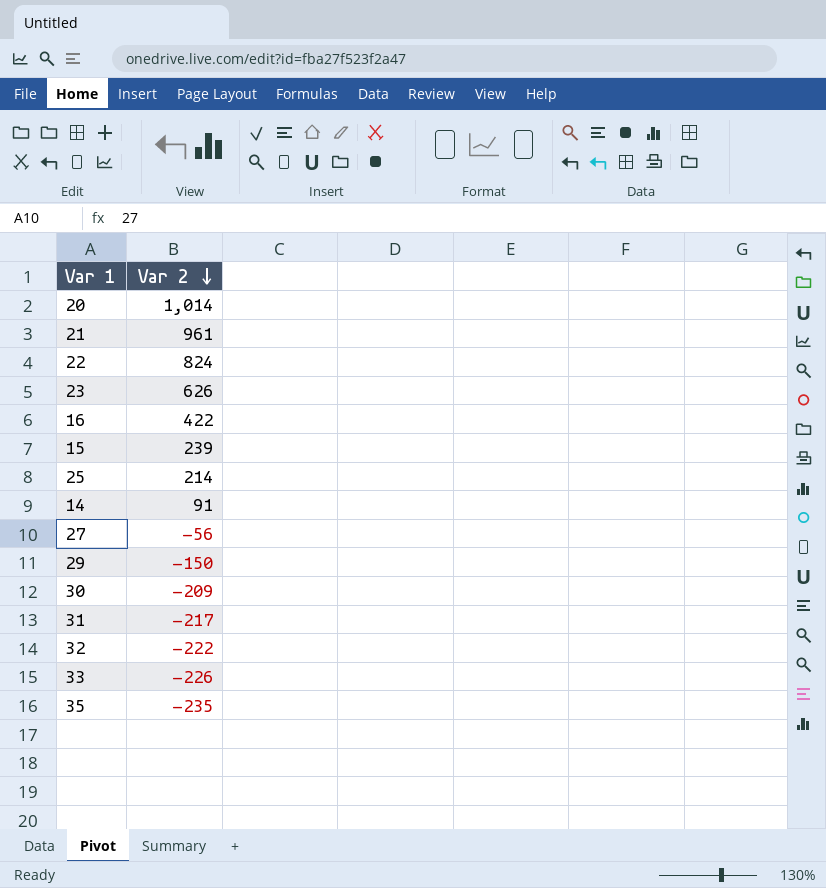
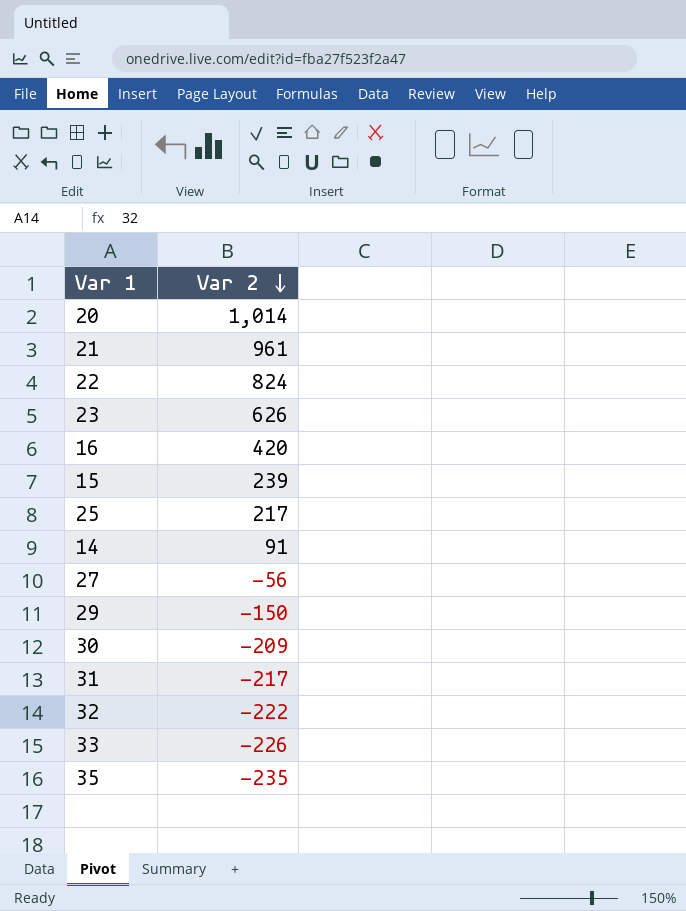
16 | Var 2: 422 -> 420
25 | Var 2: 214 -> 217

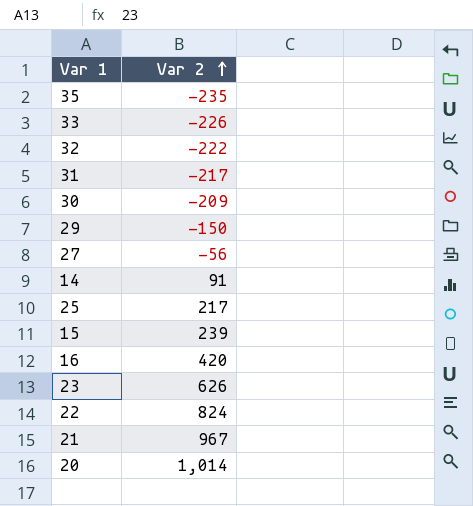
row order: Var 2 descending -> Var 2 ascending
21 | Var 2: 961 -> 967

